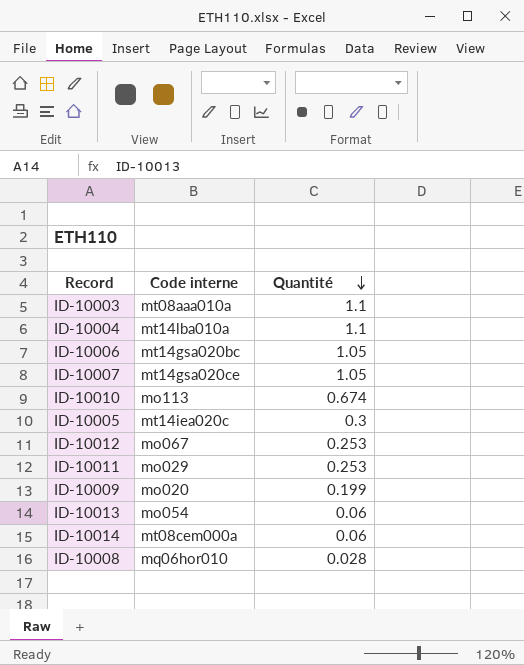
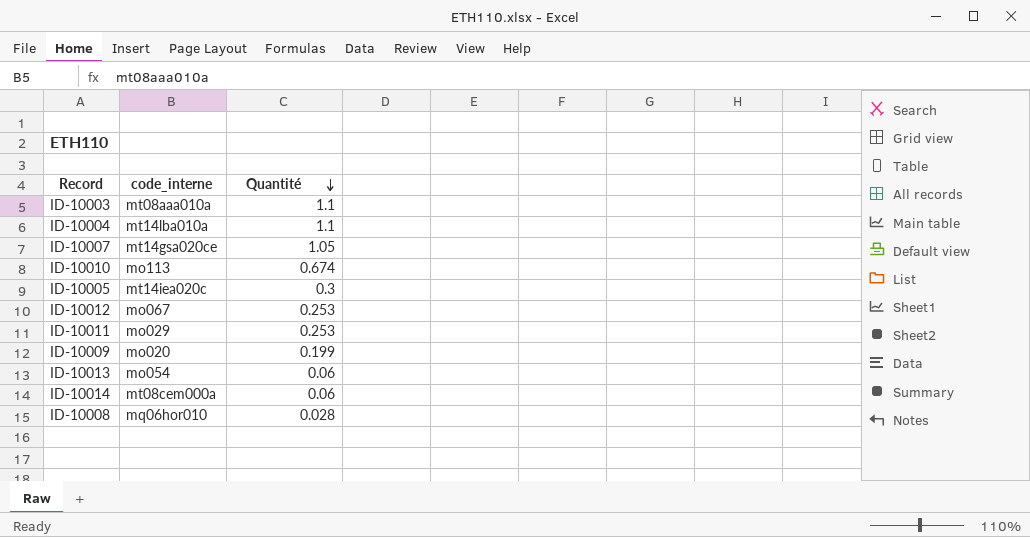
column name: Code interne -> code_interne
row ID-10006: mt14gsa020bc | 1.05 -> none

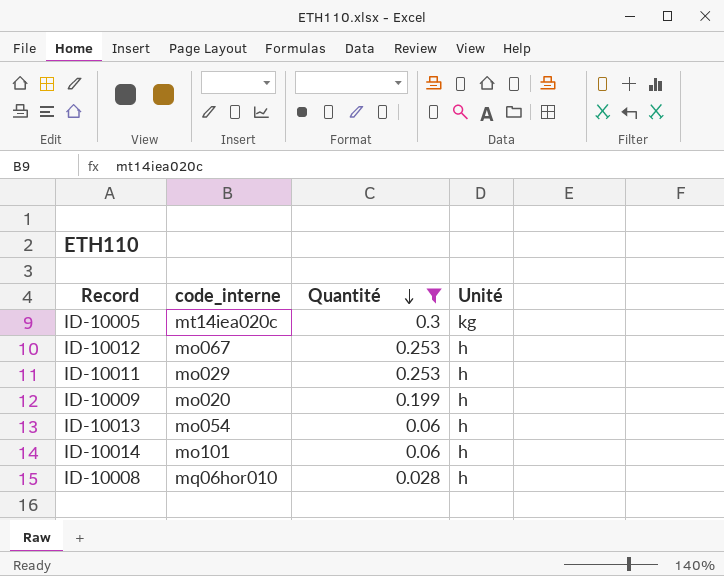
filter: none -> Quantité <= 0.3
column Unité | position: none -> 4
ID-10014 | code_interne: mt08cem000a -> mo101

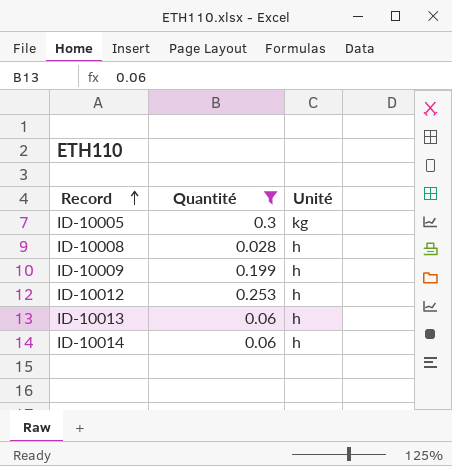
row order: Quantité descending -> Record ascending
column code_interne | position: 2 -> none
row ID-10011: mo029 | 0.253 | h -> none

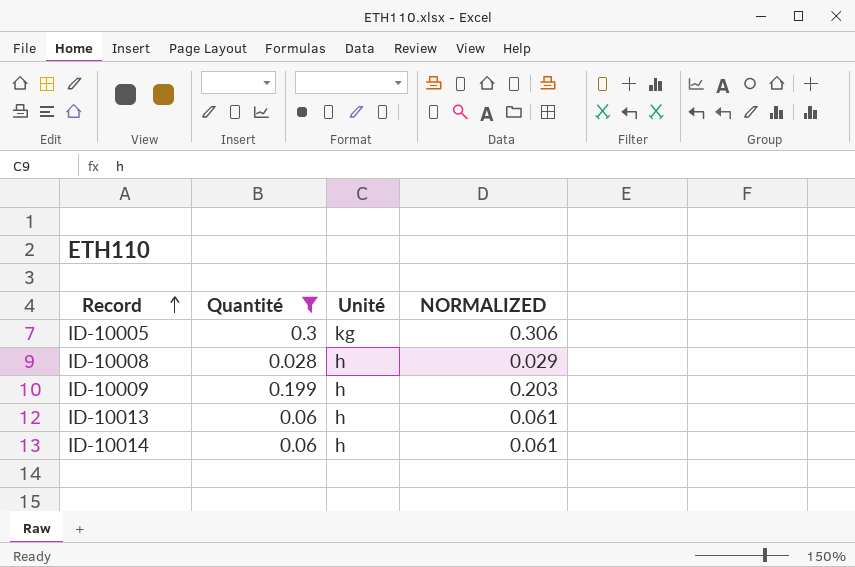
column NORMALIZED | formula: none -> [Quantité] * 1.02
row ID-10012: 0.253 | h -> none

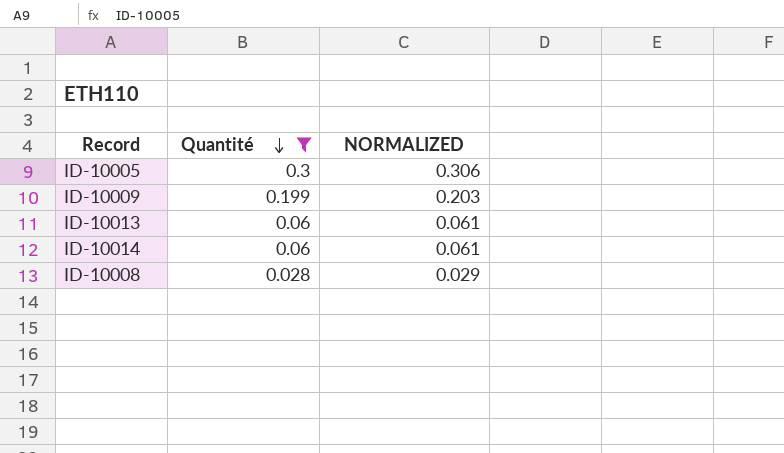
row order: Record ascending -> Quantité descending
column Unité | position: 3 -> none

